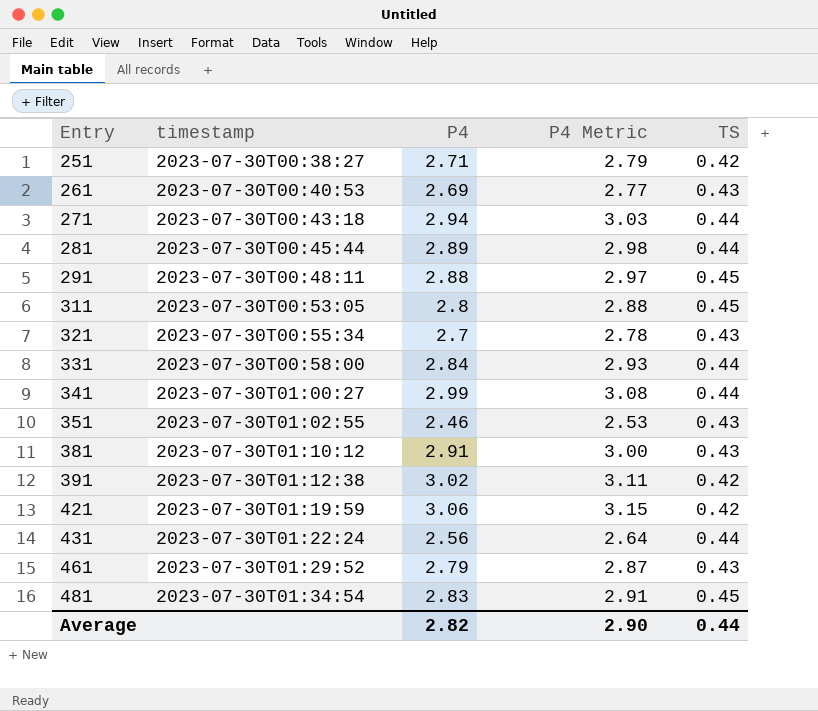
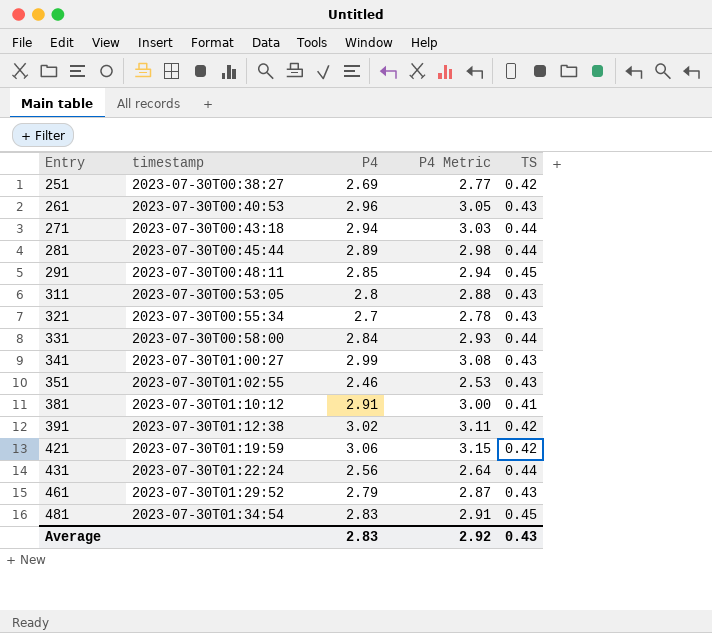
251 | P4: 2.71 -> 2.69
251 | P4 Metric: 2.79 -> 2.77
261 | P4: 2.69 -> 2.96
261 | P4 Metric: 2.77 -> 3.05
291 | P4: 2.88 -> 2.85
291 | P4 Metric: 2.97 -> 2.94
311 | TS: 0.45 -> 0.43
341 | TS: 0.44 -> 0.43
381 | TS: 0.43 -> 0.41
Average | P4: 2.82 -> 2.83
Average | P4 Metric: 2.90 -> 2.92
Average | TS: 0.44 -> 0.43

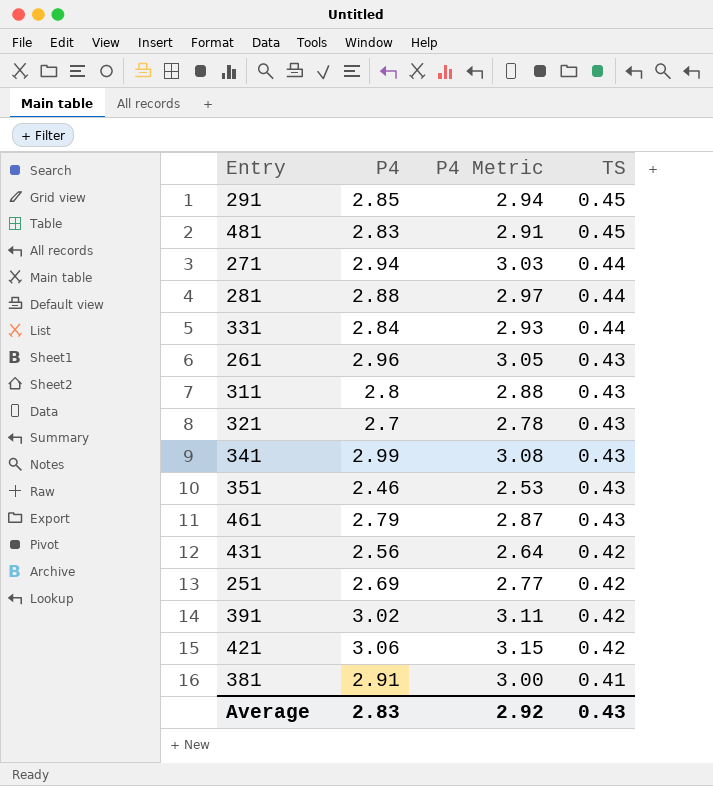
row order: Entry ascending -> TS descending
column timestamp | position: 2 -> none
281 | P4: 2.89 -> 2.88
281 | P4 Metric: 2.98 -> 2.97
431 | TS: 0.44 -> 0.42

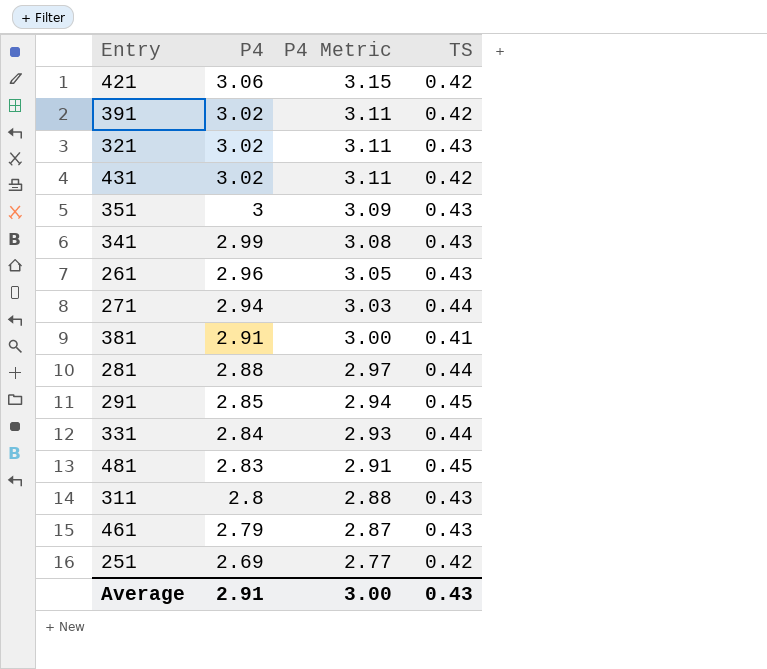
row order: TS descending -> P4 descending
321 | P4: 2.7 -> 3.02
321 | P4 Metric: 2.78 -> 3.11
431 | P4: 2.56 -> 3.02
431 | P4 Metric: 2.64 -> 3.11
351 | P4: 2.46 -> 3
351 | P4 Metric: 2.53 -> 3.09
Average | P4: 2.83 -> 2.91
Average | P4 Metric: 2.92 -> 3.00

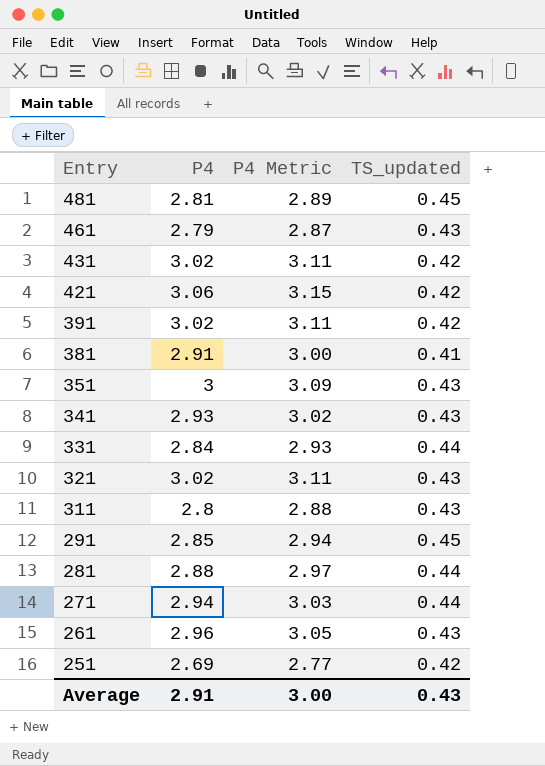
row order: P4 descending -> Entry descending
column name: TS -> TS_updated
481 | P4: 2.83 -> 2.81
481 | P4 Metric: 2.91 -> 2.89
341 | P4: 2.99 -> 2.93
341 | P4 Metric: 3.08 -> 3.02

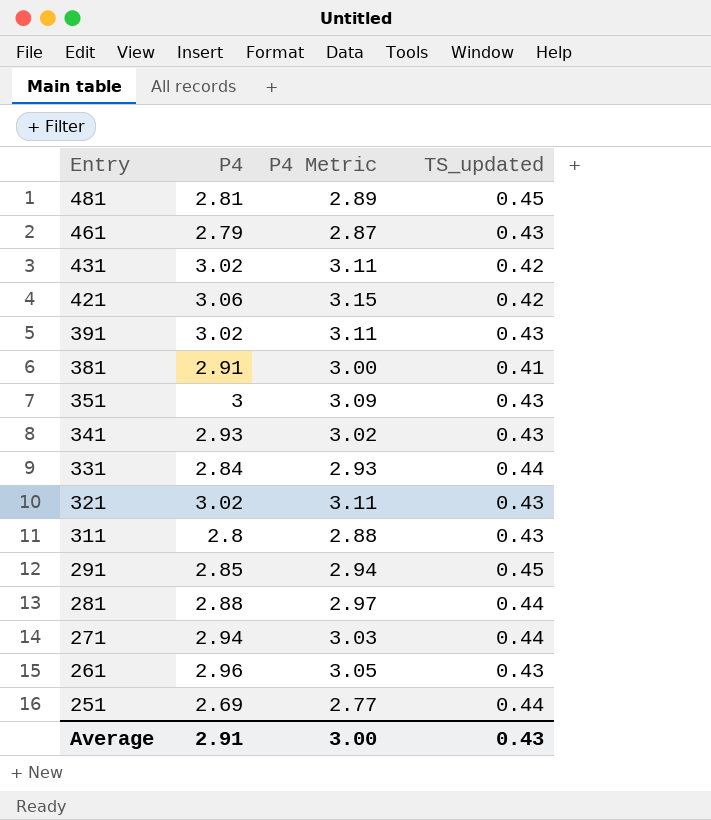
391 | TS_updated: 0.42 -> 0.43
251 | TS_updated: 0.42 -> 0.44

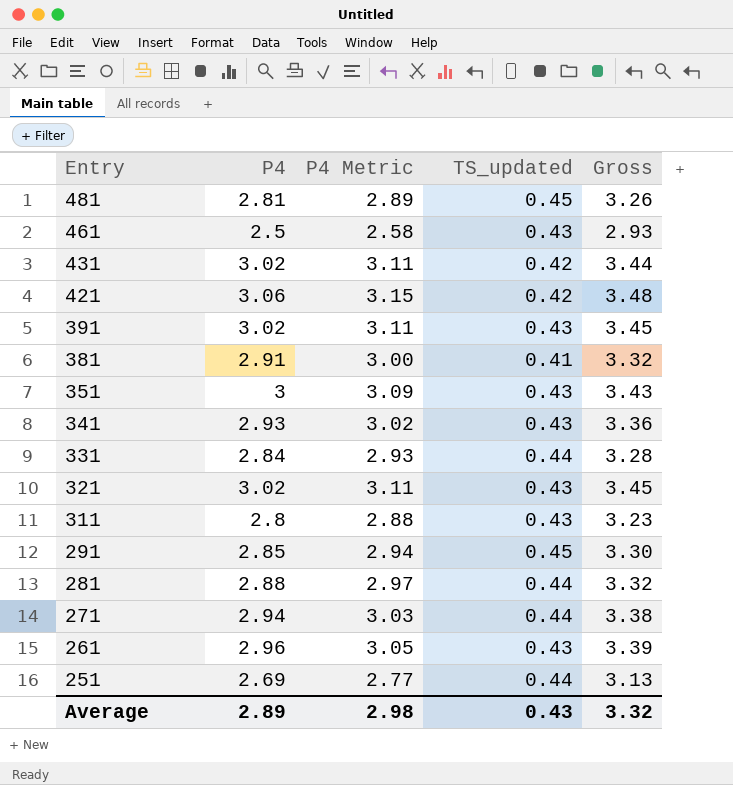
column Gross | formula: none -> [P4] + [TS_updated]
461 | P4: 2.79 -> 2.5
461 | P4 Metric: 2.87 -> 2.58
Average | P4: 2.91 -> 2.89
Average | P4 Metric: 3.00 -> 2.98

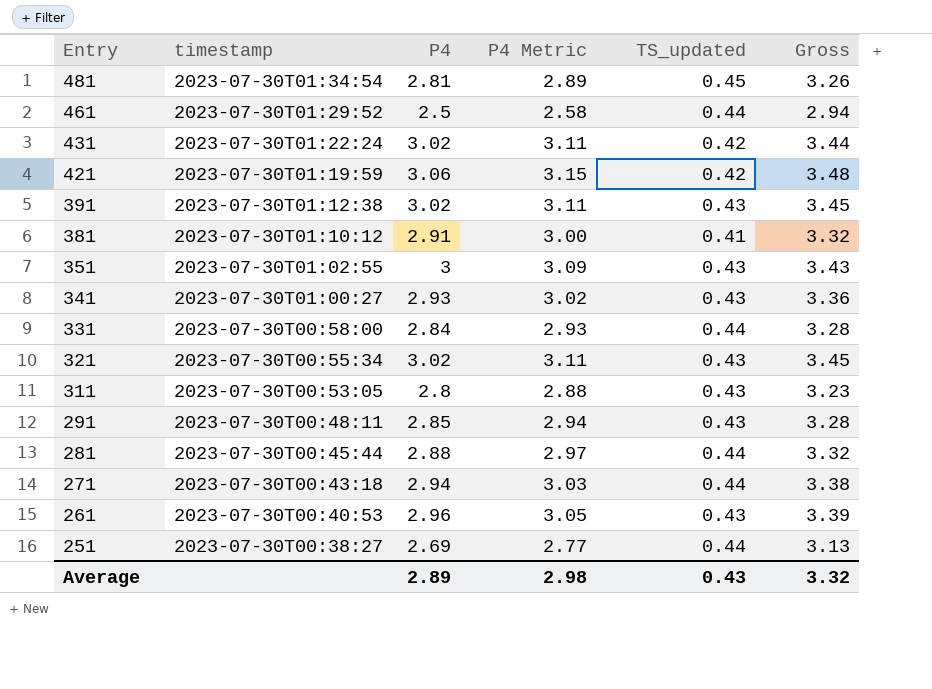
column timestamp | position: none -> 2
461 | TS_updated: 0.43 -> 0.44
461 | Gross: 2.93 -> 2.94
291 | TS_updated: 0.45 -> 0.43
291 | Gross: 3.30 -> 3.28

